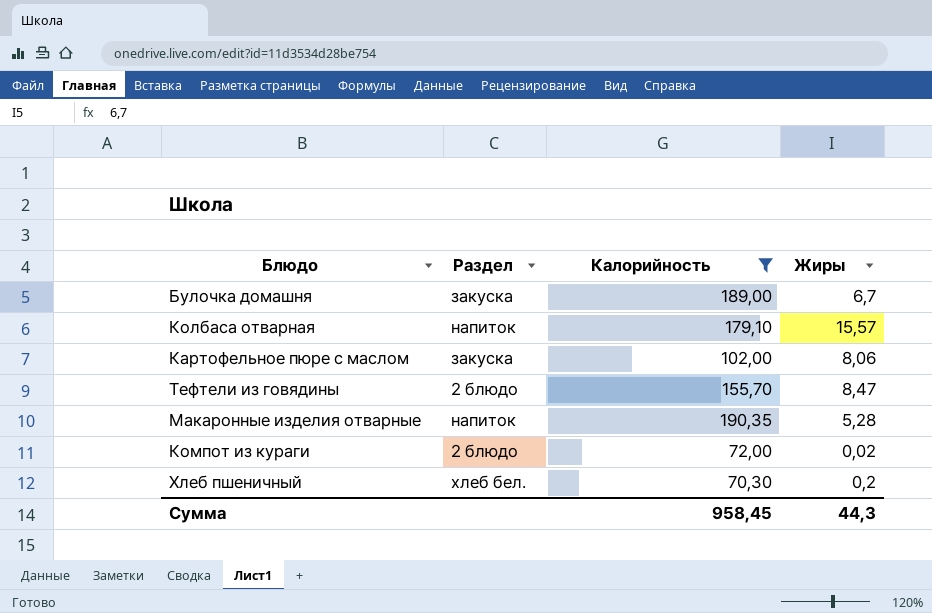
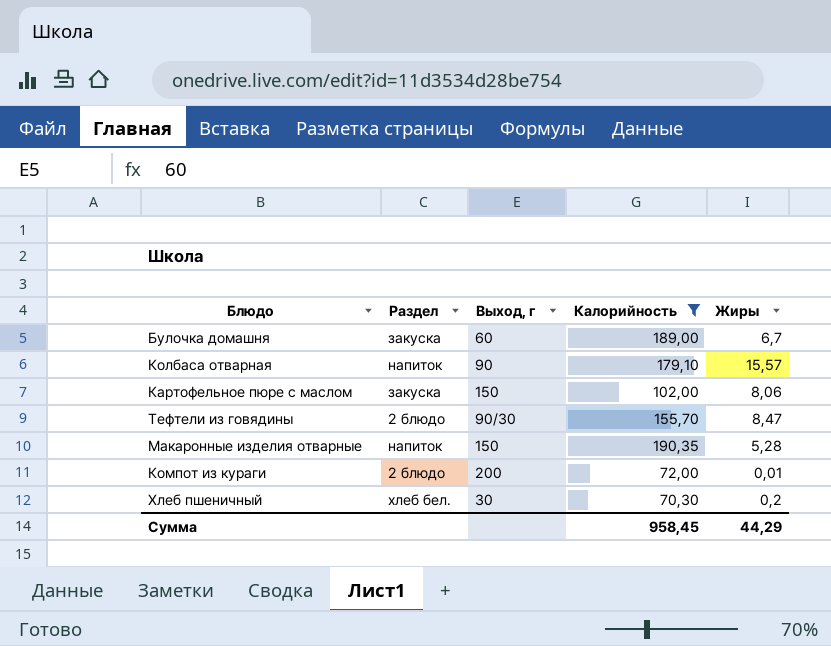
column Выход, г | position: none -> 3
Компот из кураги | Жиры: 0,02 -> 0,01
Сумма | Жиры: 44,3 -> 44,29

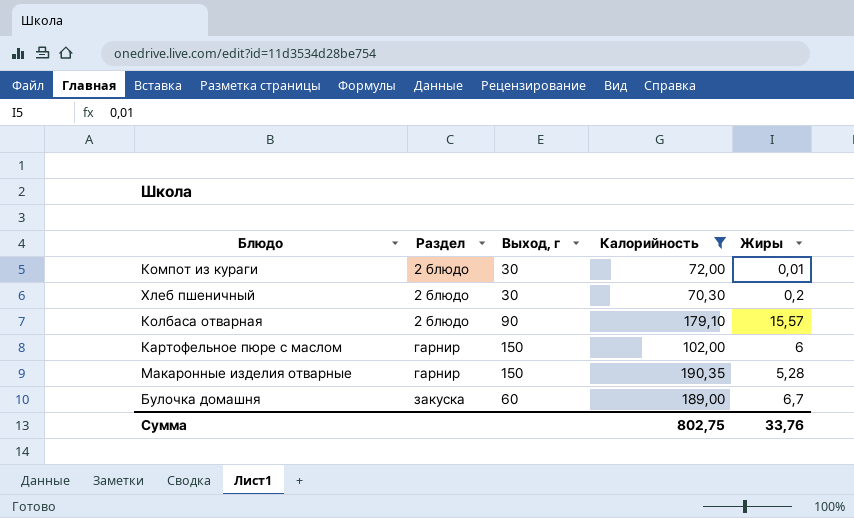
row order: none -> Раздел ascending
row Тефтели из говядины: 2 блюдо | 90/30 | 155,70 | 8,47 -> none
Компот из кураги | Выход, г: 200 -> 30
Хлеб пшеничный | Раздел: хлеб бел. -> 2 блюдо
Колбаса отварная | Раздел: напиток -> 2 блюдо
Картофельное пюре с маслом | Раздел: закуска -> гарнир
Картофельное пюре с маслом | Жиры: 8,06 -> 6
Макаронные изделия отварные | Раздел: напиток -> гарнир
Сумма | Калорийность: 958,45 -> 802,75
Сумма | Жиры: 44,29 -> 33,76

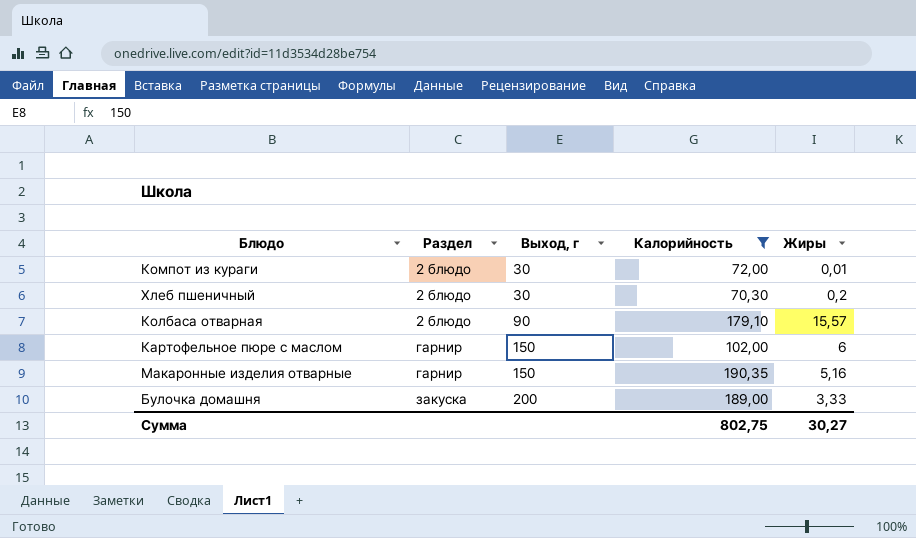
Макаронные изделия отварные | Жиры: 5,28 -> 5,16
Булочка домашня | Выход, г: 60 -> 200
Булочка домашня | Жиры: 6,7 -> 3,33
Сумма | Жиры: 33,76 -> 30,27

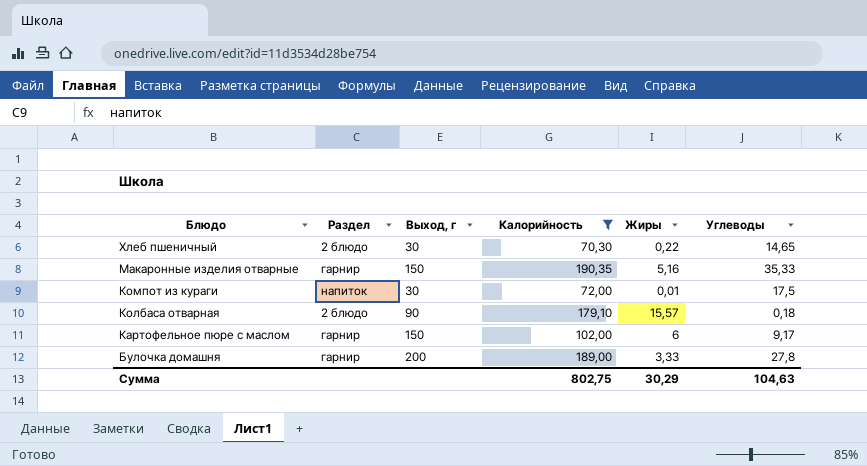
row order: Раздел ascending -> Блюдо descending
column Углеводы | position: none -> 6
Хлеб пшеничный | Жиры: 0,2 -> 0,22
Компот из кураги | Раздел: 2 блюдо -> напиток
Булочка домашня | Раздел: закуска -> гарнир
Сумма | Жиры: 30,27 -> 30,29

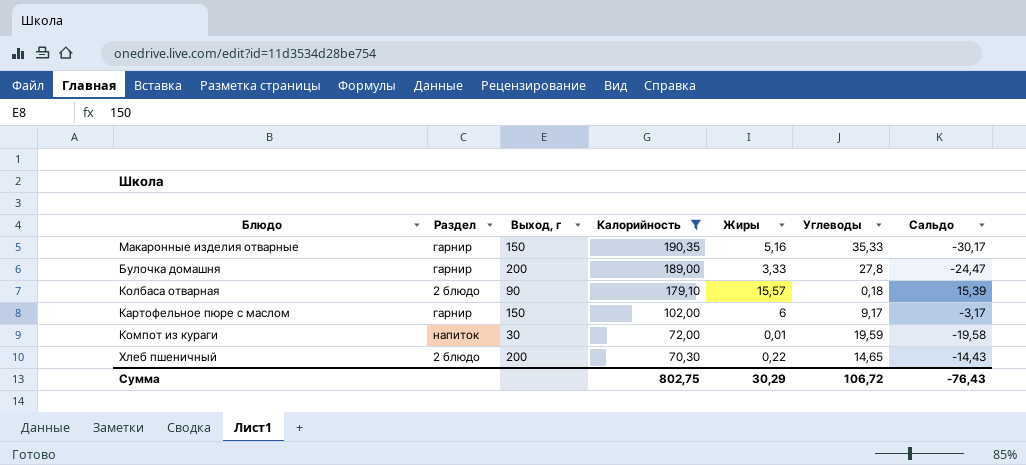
row order: Блюдо descending -> Калорийность descending
column Сальдо | formula: none -> [Жиры] - [Углеводы]
Компот из кураги | Углеводы: 17,5 -> 19,59
Хлеб пшеничный | Выход, г: 30 -> 200
Сумма | Углеводы: 104,63 -> 106,72

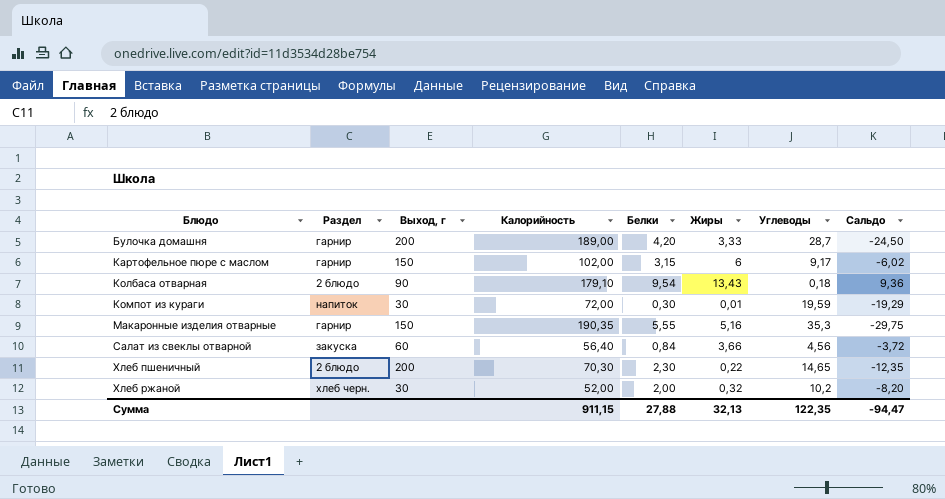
filter: Калорийность >= 70,30 -> none
row order: Калорийность descending -> Блюдо ascending
column Белки | position: none -> 5
column Сальдо | formula: [Жиры] - [Углеводы] -> [Белки] - [Углеводы]
Булочка домашня | Углеводы: 27,8 -> 28,7
Колбаса отварная | Жиры: 15,57 -> 13,43
Макаронные изделия отварные | Углеводы: 35,33 -> 35,3
Сумма | Калорийность: 802,75 -> 911,15
Сумма | Жиры: 30,29 -> 32,13
Сумма | Углеводы: 106,72 -> 122,35
Сумма | Сальдо: -76,43 -> -94,47

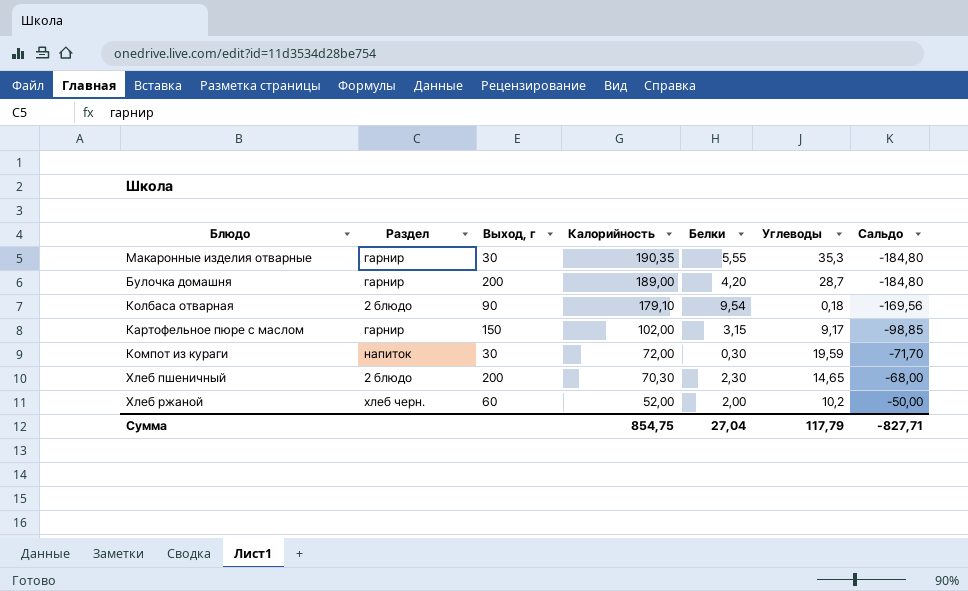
row order: Блюдо ascending -> Калорийность descending
column Жиры | position: 6 -> none
column Сальдо | formula: [Белки] - [Углеводы] -> [Белки] - [Калорийность]
row Салат из свеклы отварной: закуска | 60 | 56,40 | 0,84 | 3,66 | 4,56 | -3,72 -> none
Макаронные изделия отварные | Выход, г: 150 -> 30
Хлеб ржаной | Выход, г: 30 -> 60
Сумма | Калорийность: 911,15 -> 854,75
Сумма | Белки: 27,88 -> 27,04
Сумма | Углеводы: 122,35 -> 117,79
Сумма | Сальдо: -94,47 -> -827,71

